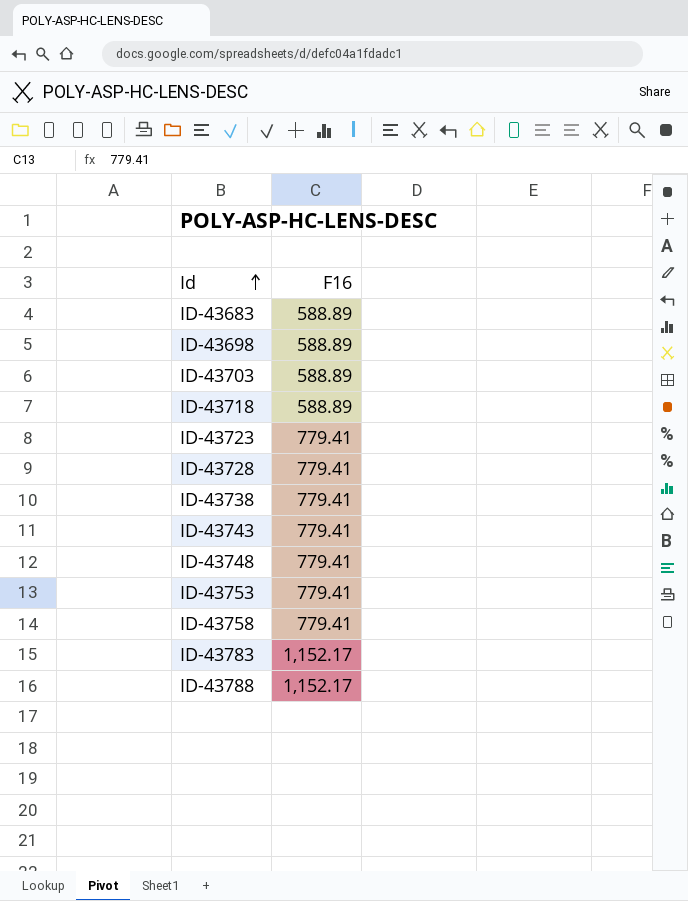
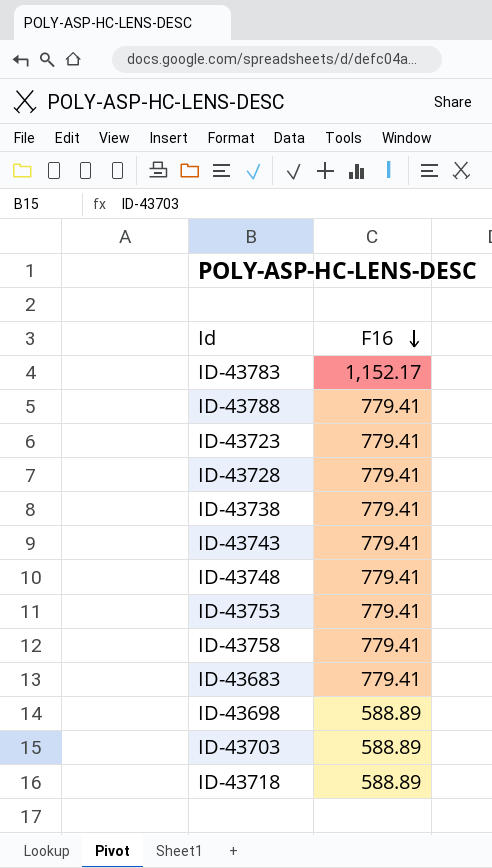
row order: Id ascending -> F16 descending
ID-43788 | F16: 1,152.17 -> 779.41
ID-43683 | F16: 588.89 -> 779.41

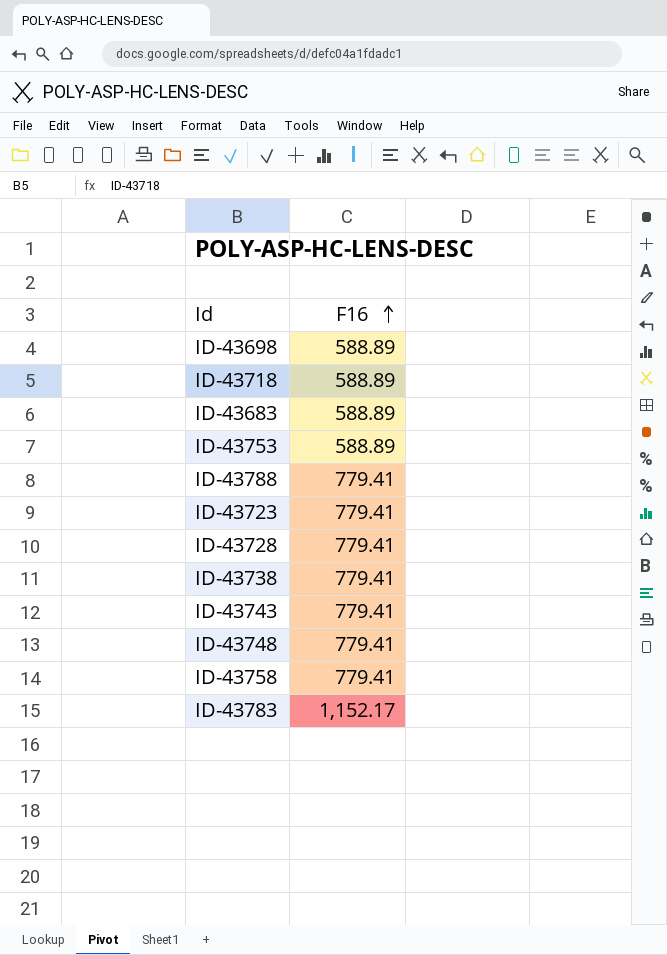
row order: F16 descending -> F16 ascending
row ID-43703: 588.89 -> none
ID-43683 | F16: 779.41 -> 588.89
ID-43753 | F16: 779.41 -> 588.89

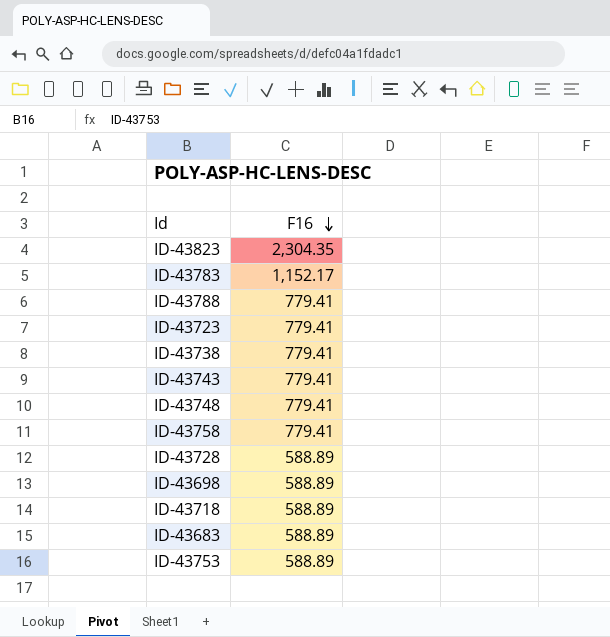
row order: F16 ascending -> F16 descending
row ID-43823: none -> 2,304.35
ID-43728 | F16: 779.41 -> 588.89

